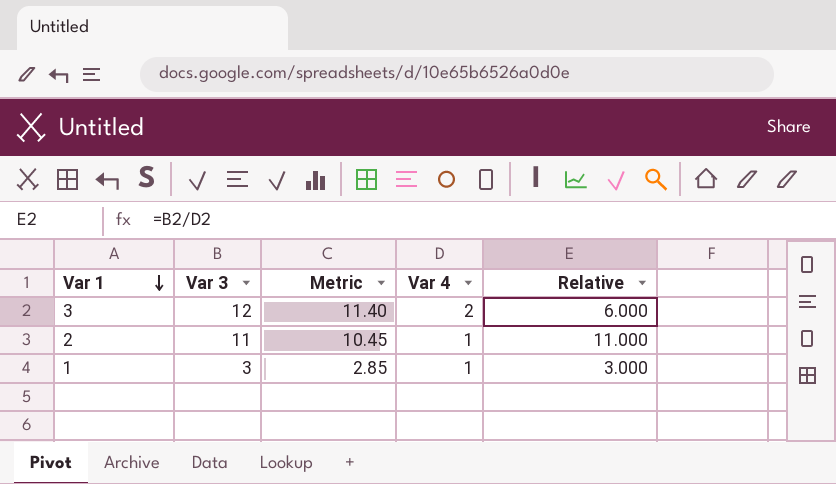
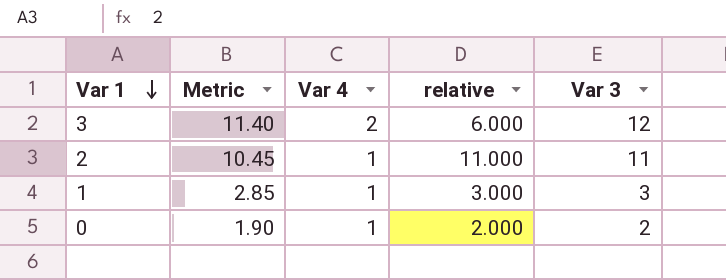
column name: Relative -> relative
column Var 3 | position: 2 -> 5
row 0: none -> 1.90 | 1 | 2.000 | 2

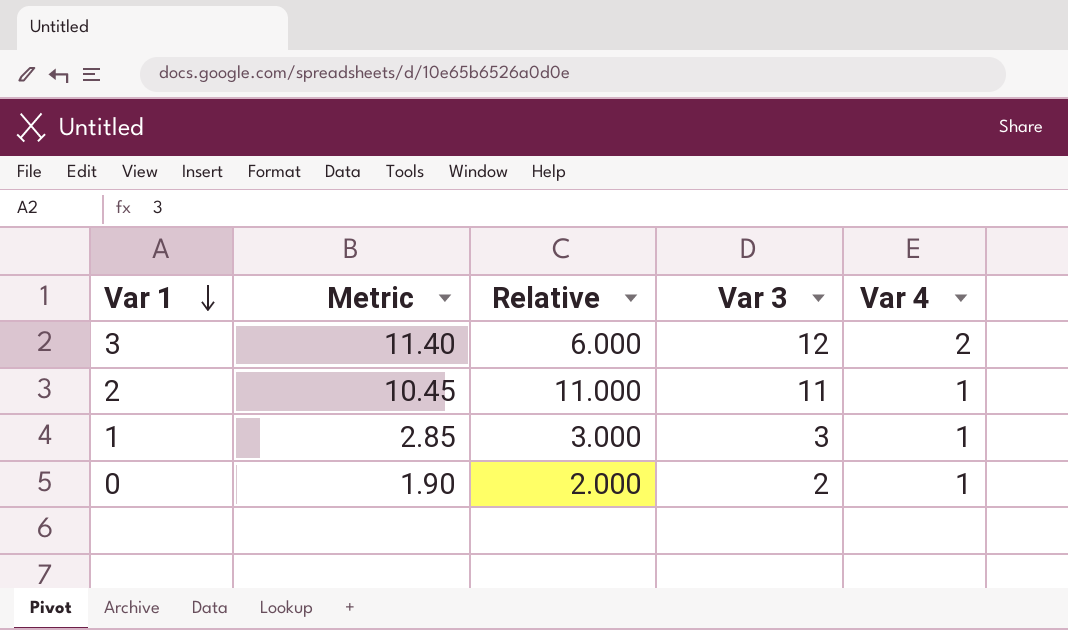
column name: relative -> Relative
column Var 4 | position: 3 -> 5

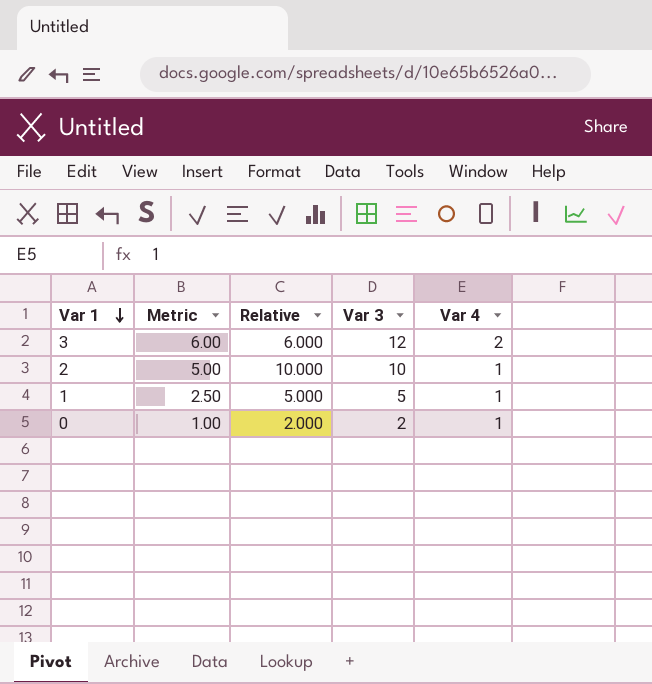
column Metric | formula: [Var 3] * 0.95 -> [Var 3] * 0.5
2 | Relative: 11.000 -> 10.000
2 | Var 3: 11 -> 10
1 | Relative: 3.000 -> 5.000
1 | Var 3: 3 -> 5

